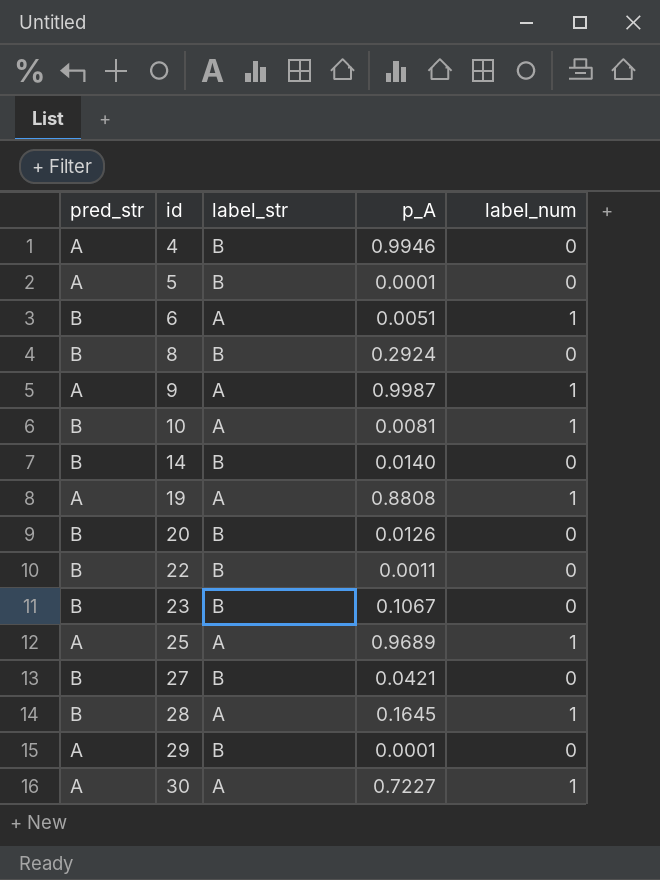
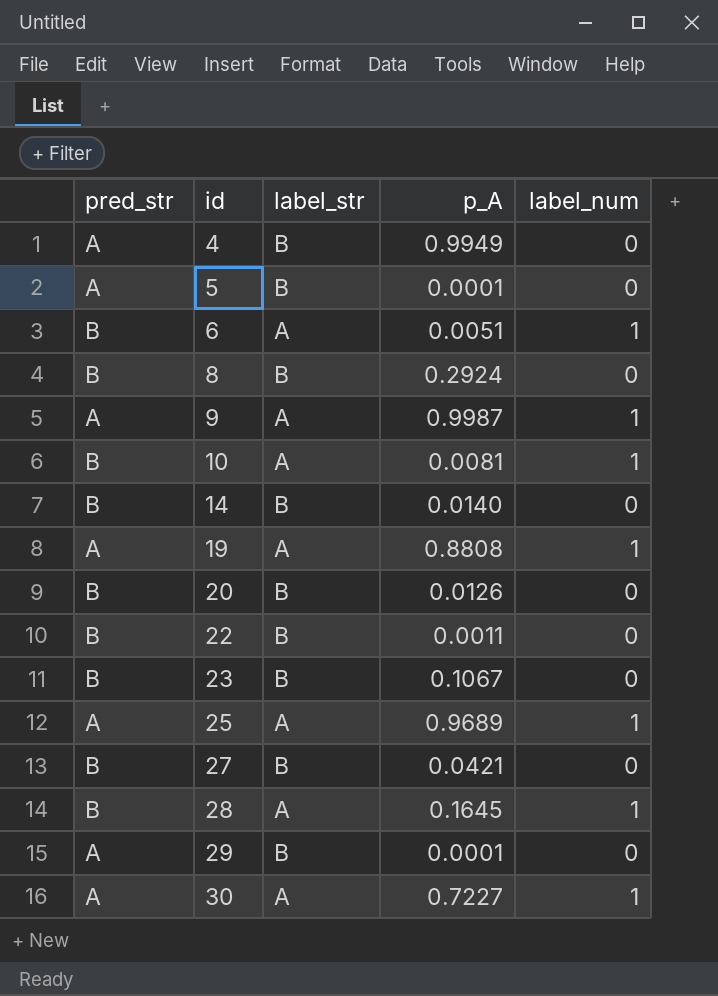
4 | p_A: 0.9946 -> 0.9949

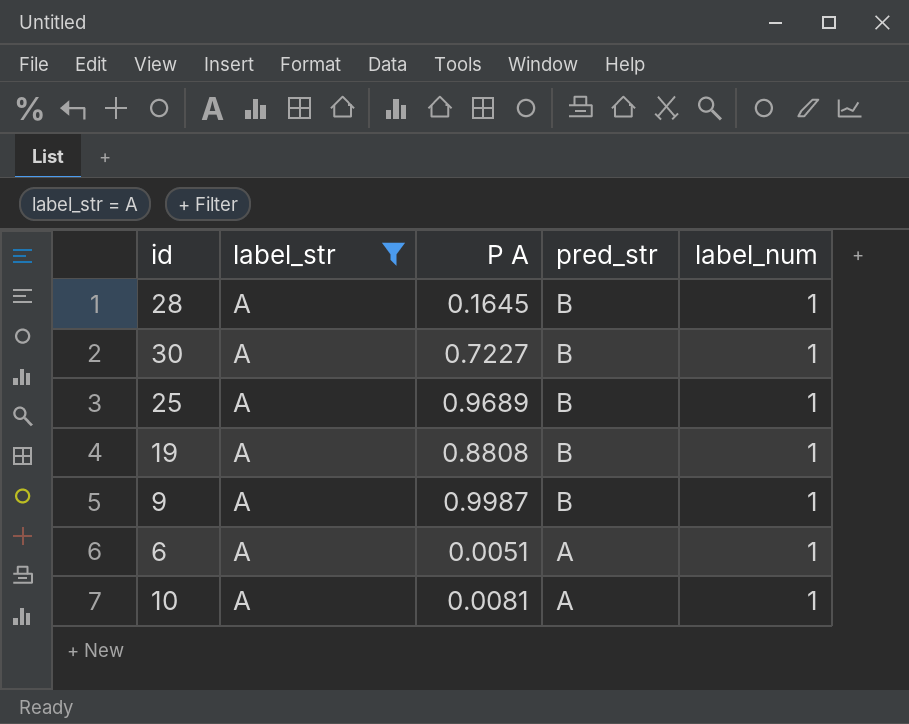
filter: none -> label_str = A
row order: id ascending -> pred_str descending
column name: p_A -> P A
column pred_str | position: 1 -> 4
30 | pred_str: A -> B
25 | pred_str: A -> B
19 | pred_str: A -> B
9 | pred_str: A -> B
6 | pred_str: B -> A
10 | pred_str: B -> A

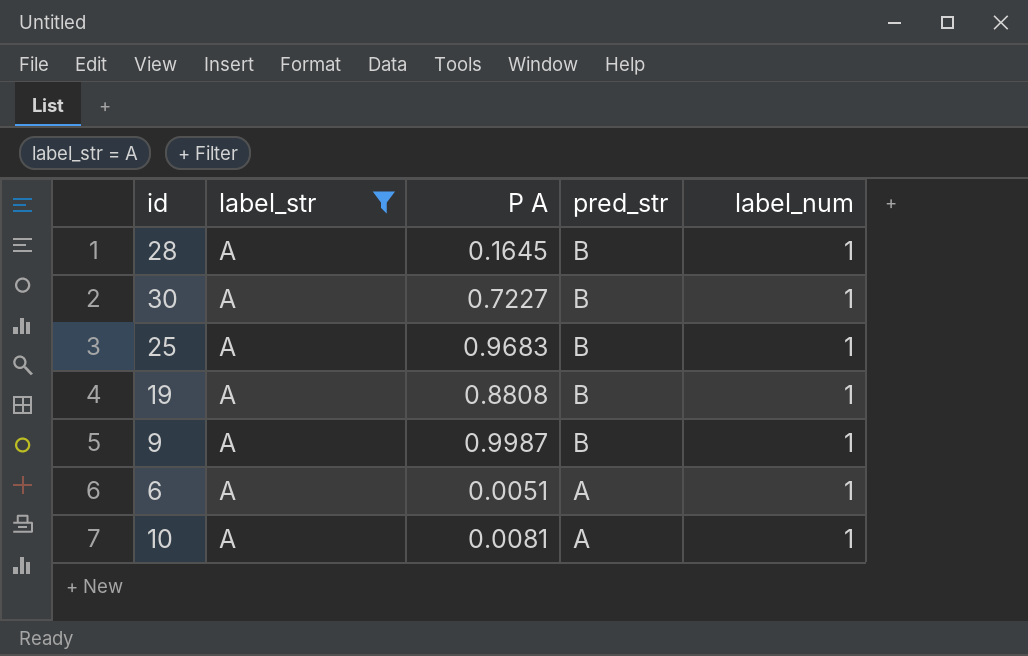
25 | P A: 0.9689 -> 0.9683

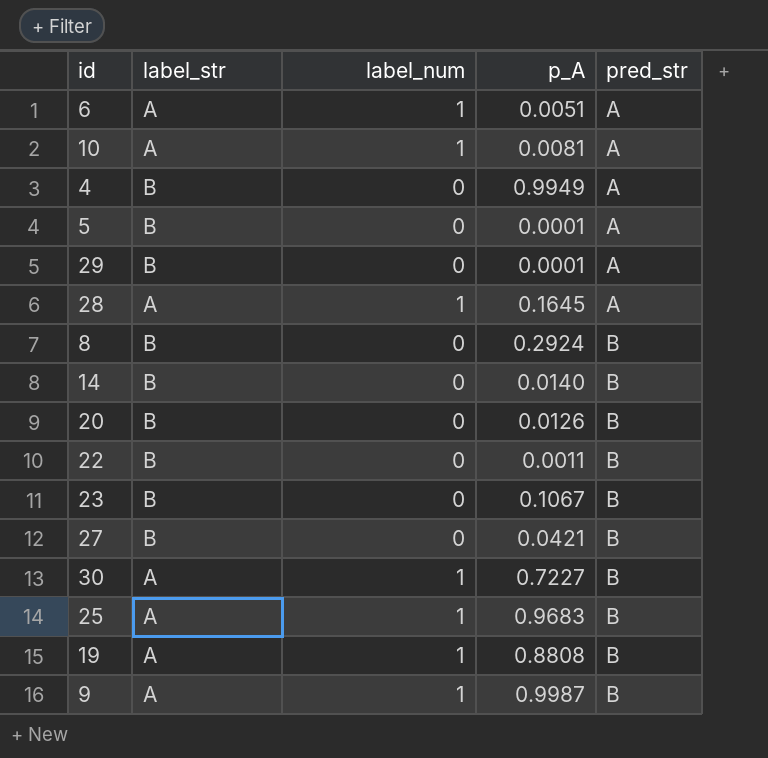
filter: label_str = A -> none
row order: pred_str descending -> pred_str ascending
column label_num | position: 5 -> 3
column name: P A -> p_A
28 | pred_str: B -> A

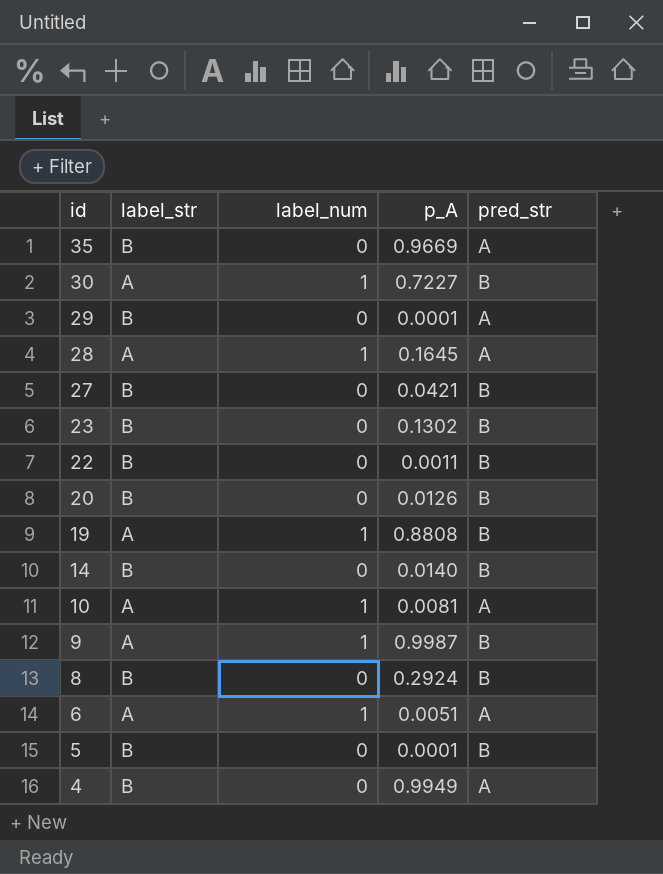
row order: pred_str ascending -> id descending
row 25: A | 1 | 0.9683 | B -> none
row 35: none -> B | 0 | 0.9669 | A
23 | p_A: 0.1067 -> 0.1302
5 | pred_str: A -> B

